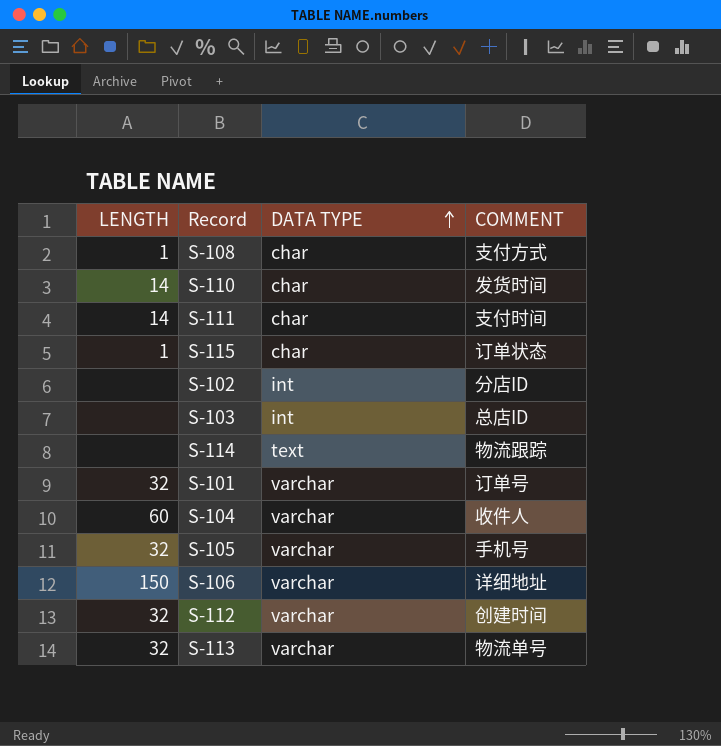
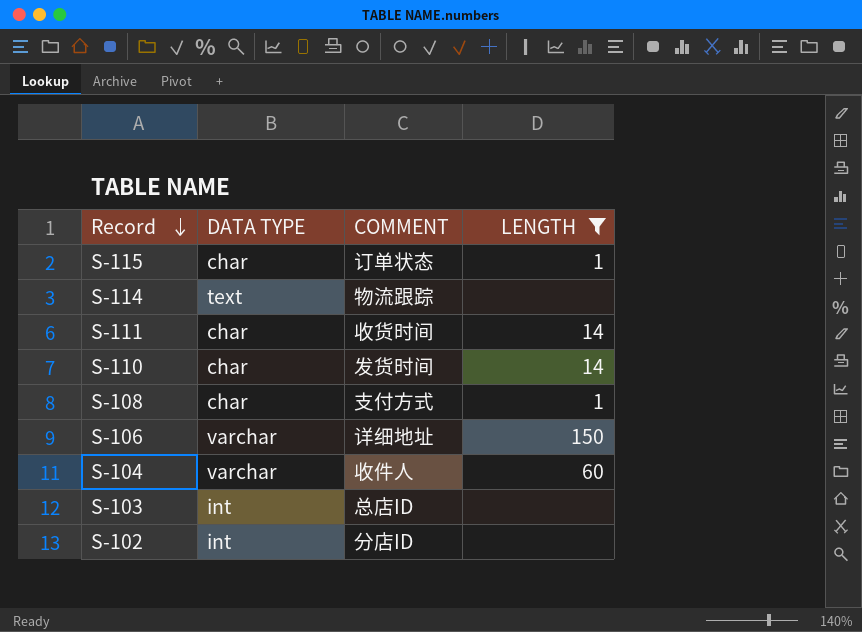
filter: none -> LENGTH != 32
row order: DATA TYPE ascending -> Record descending
column LENGTH | position: 1 -> 4
S-111 | COMMENT: 支付时间 -> 收货时间

